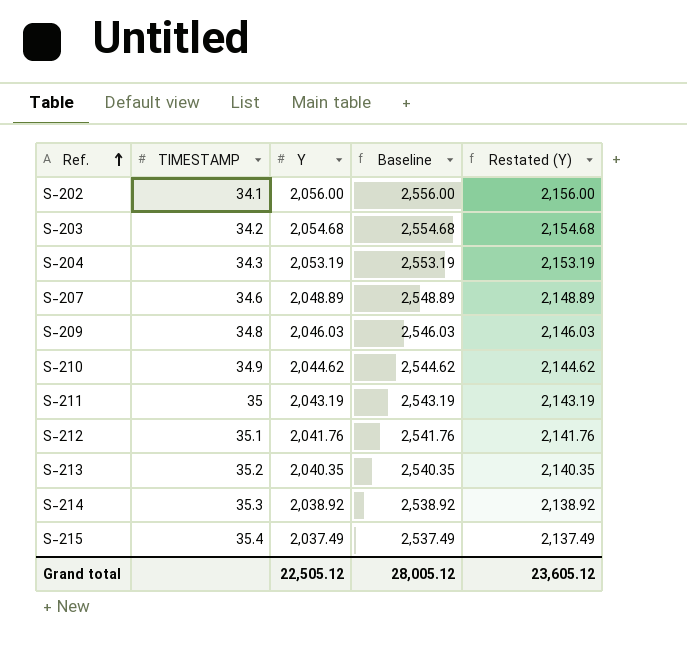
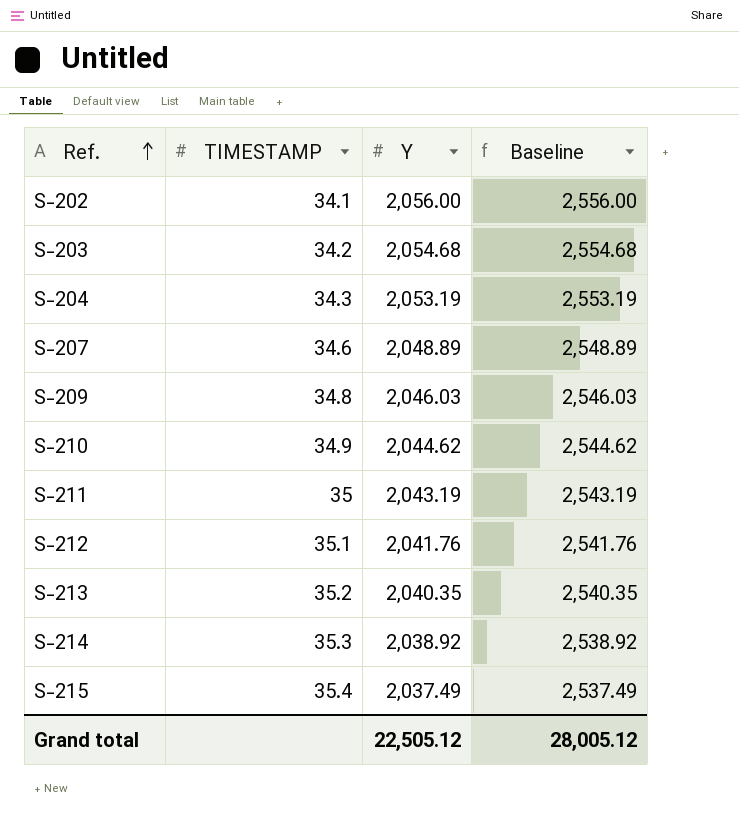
column Restated (Y) | formula: [Y] + 100 -> none

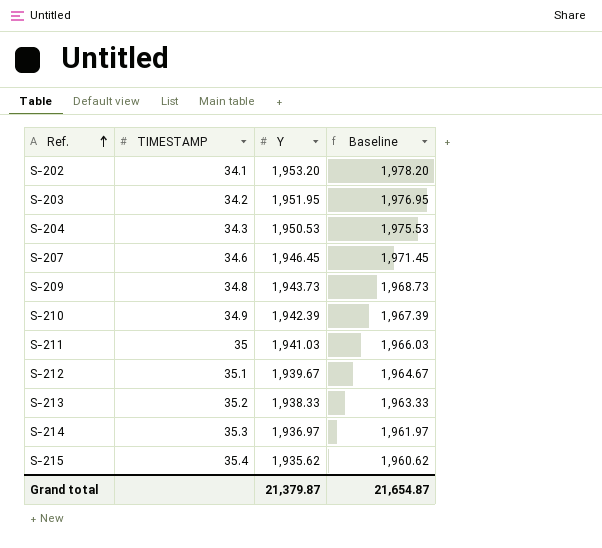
column Baseline | formula: [Y] + 500 -> [Y] + 25
S-202 | Y: 2,056.00 -> 1,953.20
S-203 | Y: 2,054.68 -> 1,951.95
S-204 | Y: 2,053.19 -> 1,950.53
S-207 | Y: 2,048.89 -> 1,946.45
S-209 | Y: 2,046.03 -> 1,943.73
S-210 | Y: 2,044.62 -> 1,942.39
S-211 | Y: 2,043.19 -> 1,941.03
S-212 | Y: 2,041.76 -> 1,939.67
S-213 | Y: 2,040.35 -> 1,938.33
S-214 | Y: 2,038.92 -> 1,936.97
S-215 | Y: 2,037.49 -> 1,935.62
Grand total | Y: 22,505.12 -> 21,379.87
Grand total | Baseline: 28,005.12 -> 21,654.87

